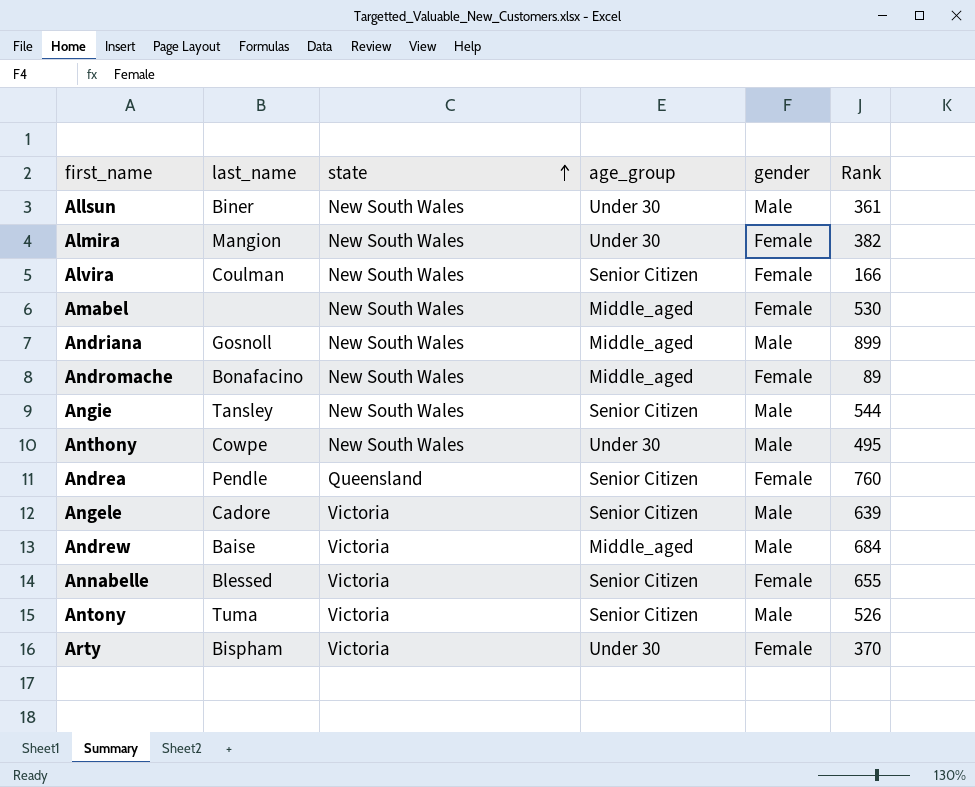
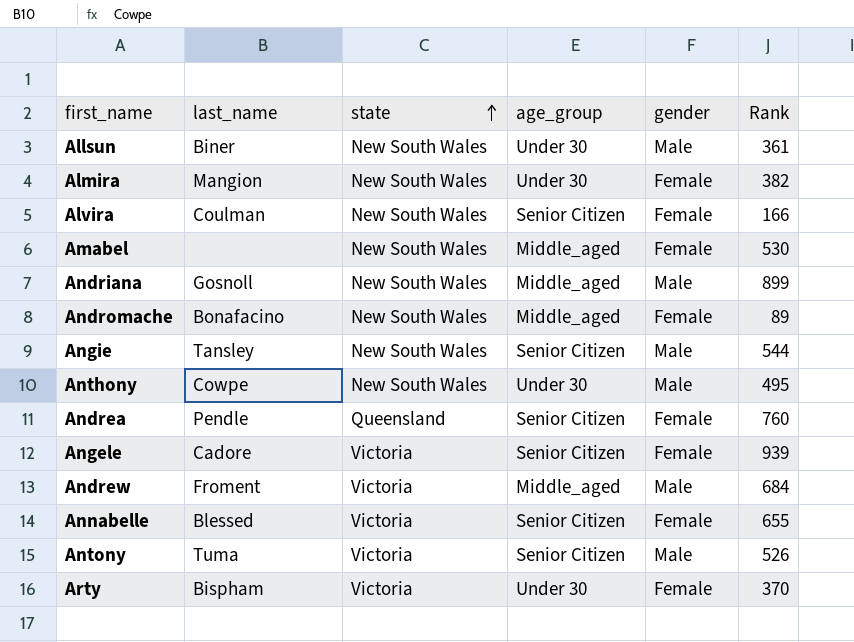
Angele | gender: Male -> Female
Angele | Rank: 639 -> 939
Andrew | last_name: Baise -> Froment

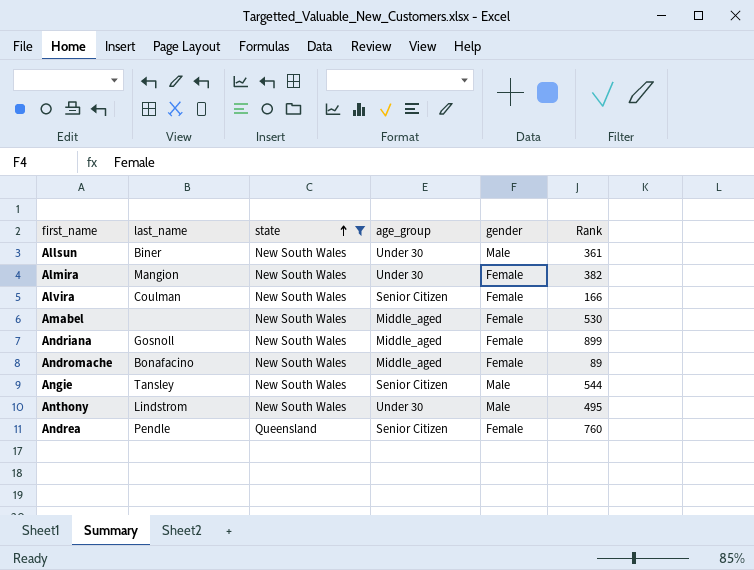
filter: none -> state != Victoria
Andriana | gender: Male -> Female
Anthony | last_name: Cowpe -> Lindstrom

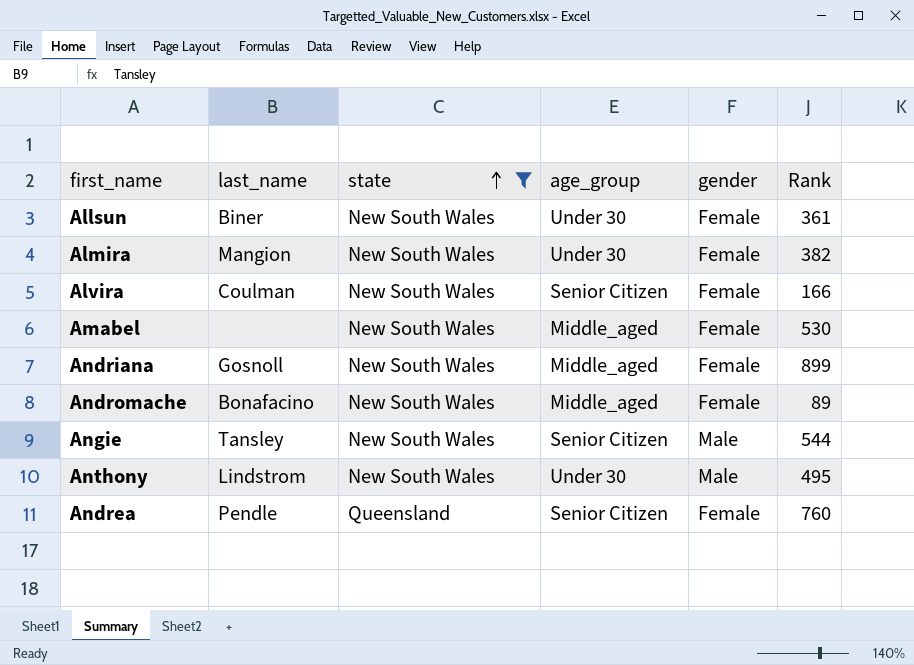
Allsun | gender: Male -> Female

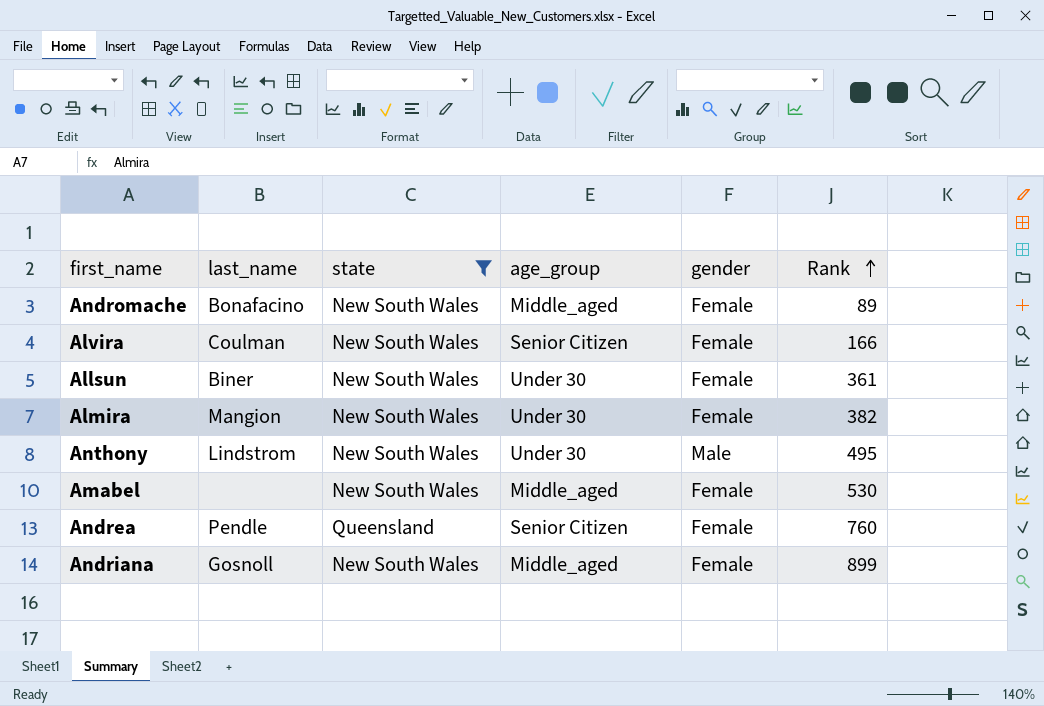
row order: state ascending -> Rank ascending
row Angie: Tansley | New South Wales | Senior Citizen | Male | 544 -> none

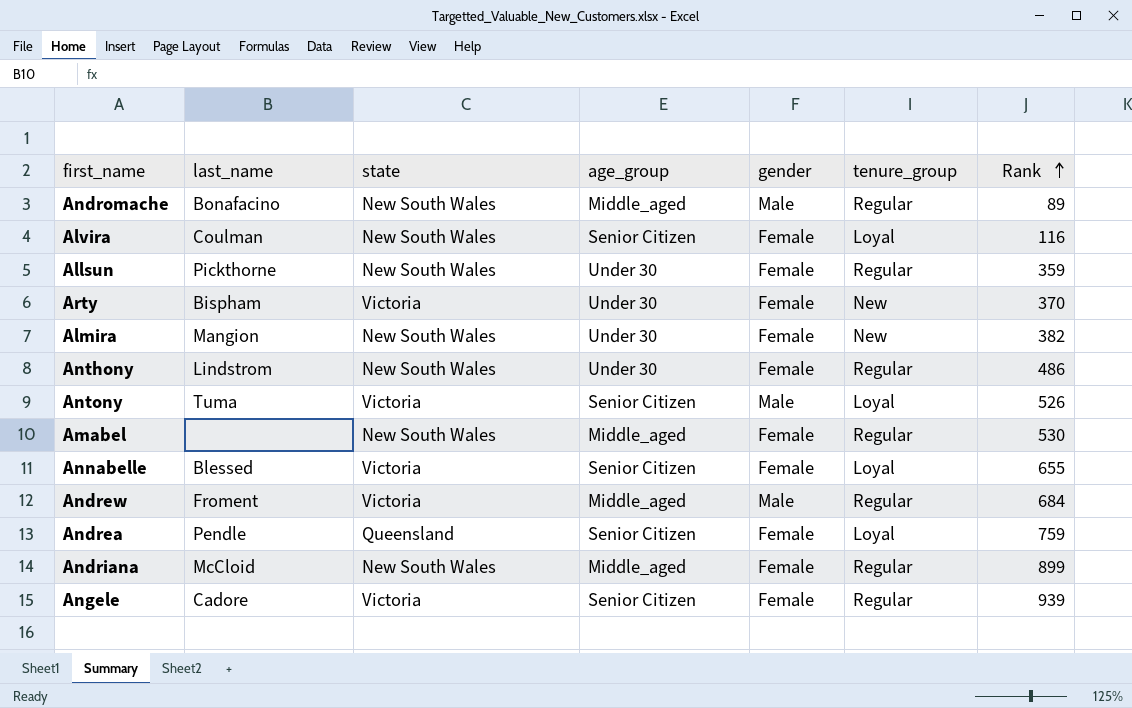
filter: state != Victoria -> none
column tenure_group | position: none -> 6
Andromache | gender: Female -> Male
Alvira | Rank: 166 -> 116
Allsun | last_name: Biner -> Pickthorne
Allsun | Rank: 361 -> 359
Anthony | gender: Male -> Female
Anthony | Rank: 495 -> 486
Andrea | Rank: 760 -> 759
Andriana | last_name: Gosnoll -> McCloid

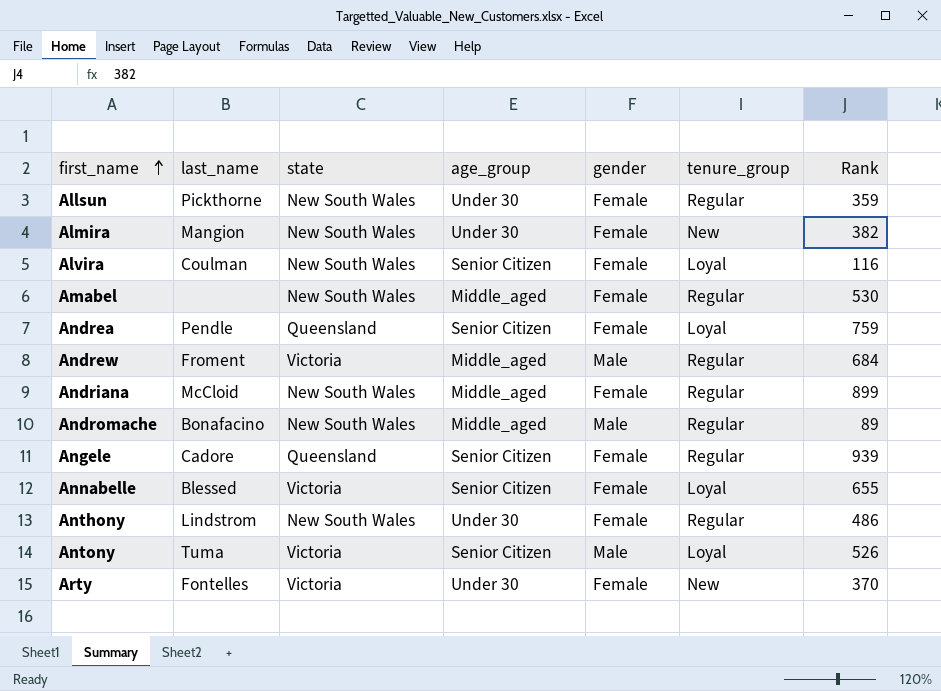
row order: Rank ascending -> first_name ascending
Angele | state: Victoria -> Queensland
Arty | last_name: Bispham -> Fontelles

